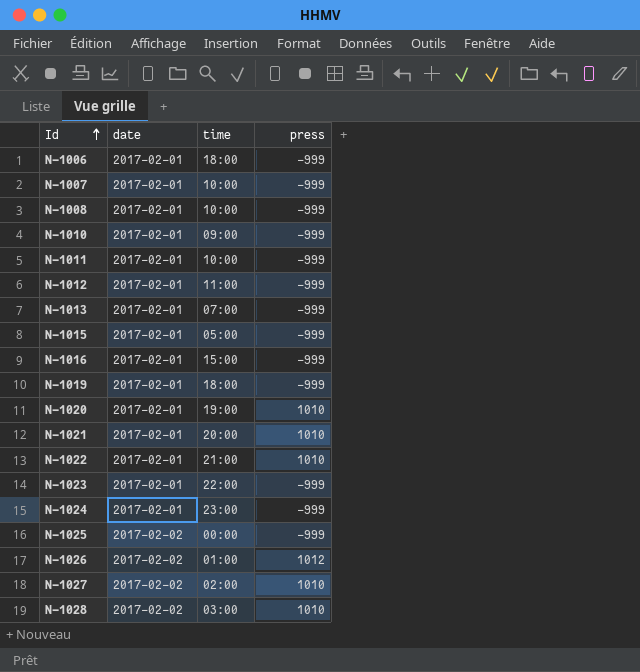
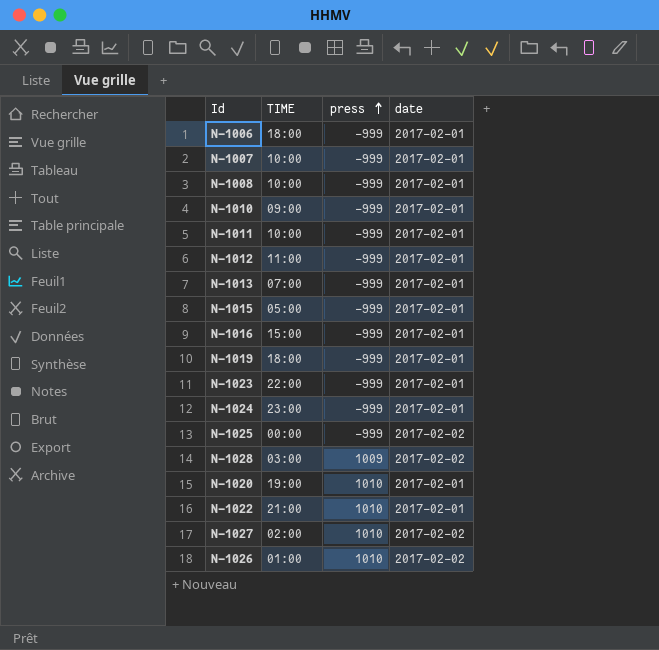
row order: Id ascending -> press ascending
column name: time -> TIME
column date | position: 2 -> 4
row N-1021: 2017-02-01 | 20:00 | 1010 -> none
N-1028 | press: 1010 -> 1009
N-1026 | press: 1012 -> 1010

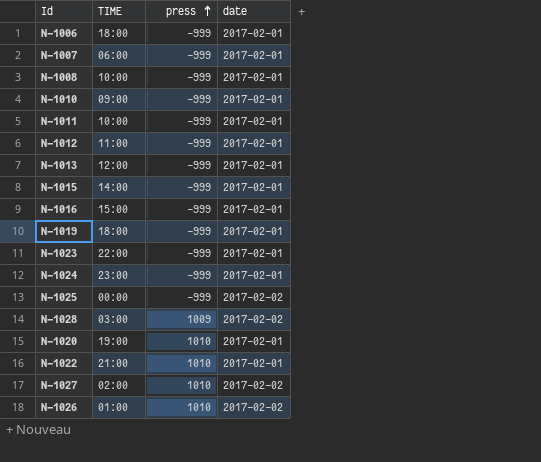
N-1007 | TIME: 10:00 -> 06:00
N-1013 | TIME: 07:00 -> 12:00
N-1015 | TIME: 05:00 -> 14:00

